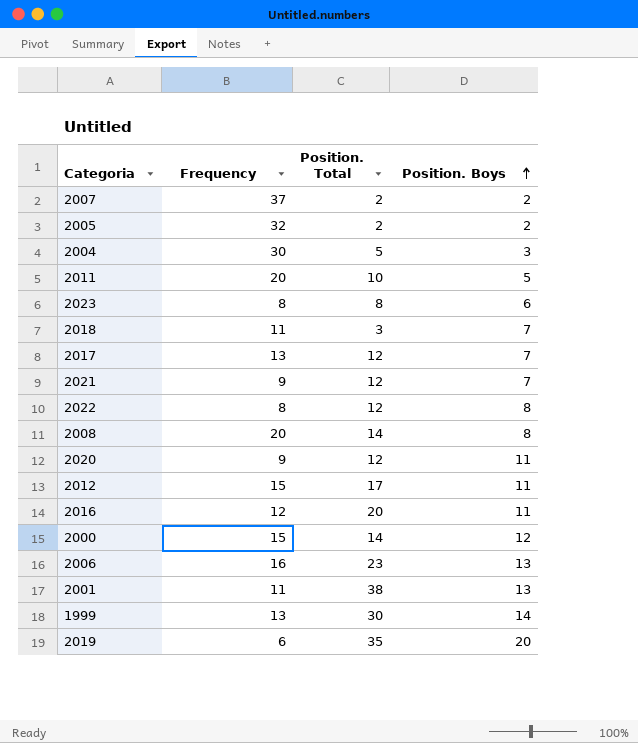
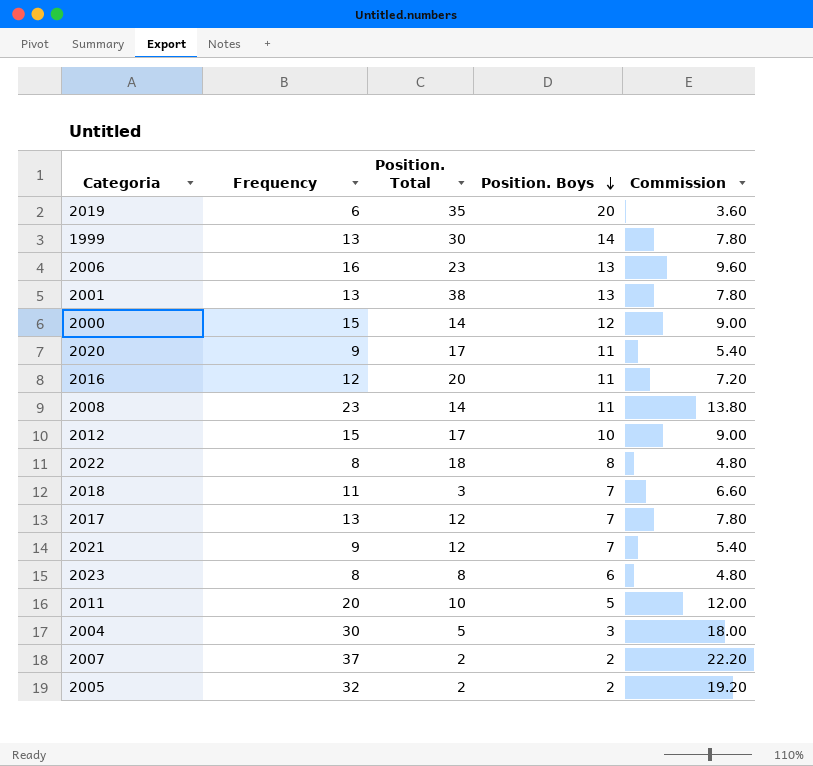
row order: Position. Boys ascending -> Position. Boys descending
column Commission | formula: none -> [Frequency] * 0.6
2001 | Frequency: 11 -> 13
2020 | Position. Total: 12 -> 17
2008 | Frequency: 20 -> 23
2008 | Position. Boys: 8 -> 11
2012 | Position. Boys: 11 -> 10
2022 | Position. Total: 12 -> 18

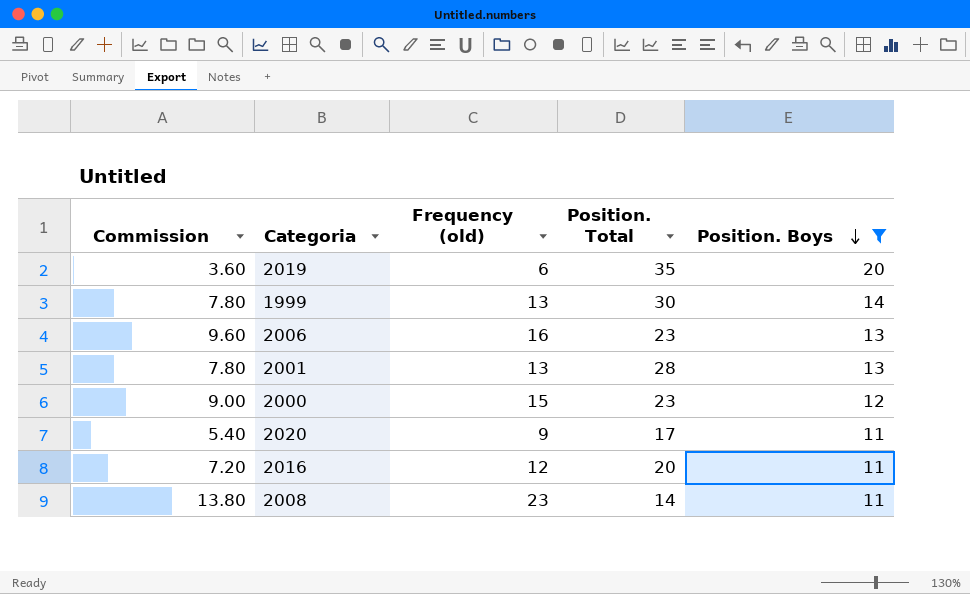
filter: none -> Position. Boys >= 11
column Commission | position: 5 -> 1
column name: Frequency -> Frequency (old)
2001 | Position. Total: 38 -> 28
2000 | Position. Total: 14 -> 23

